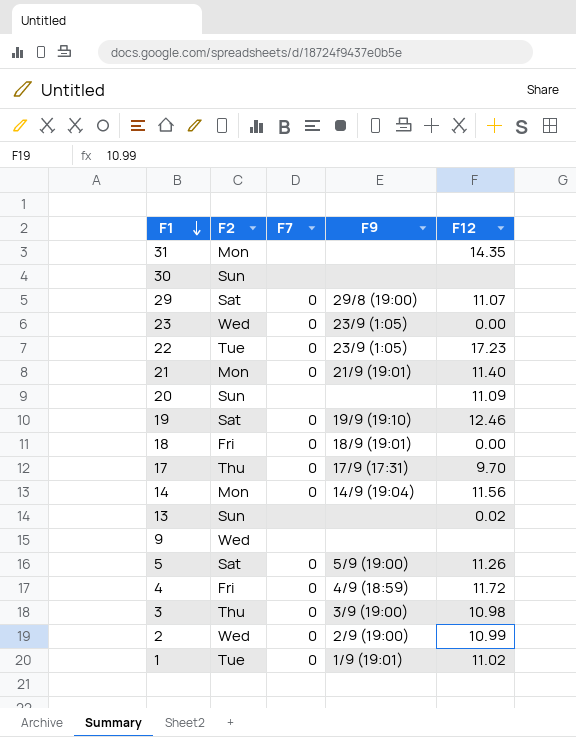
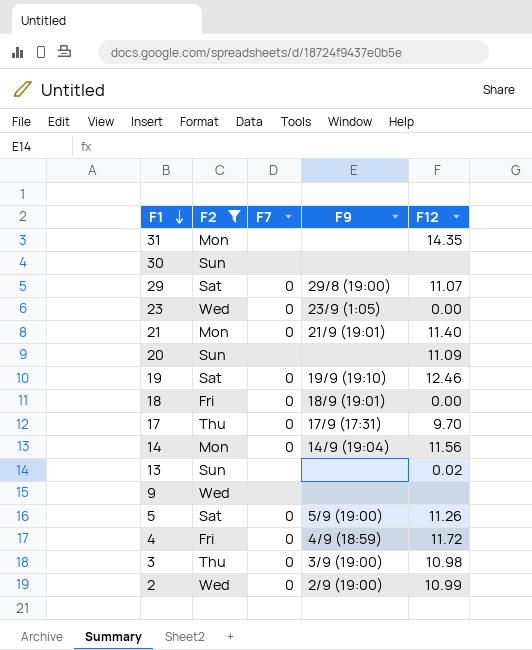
filter: none -> F2 != Tue

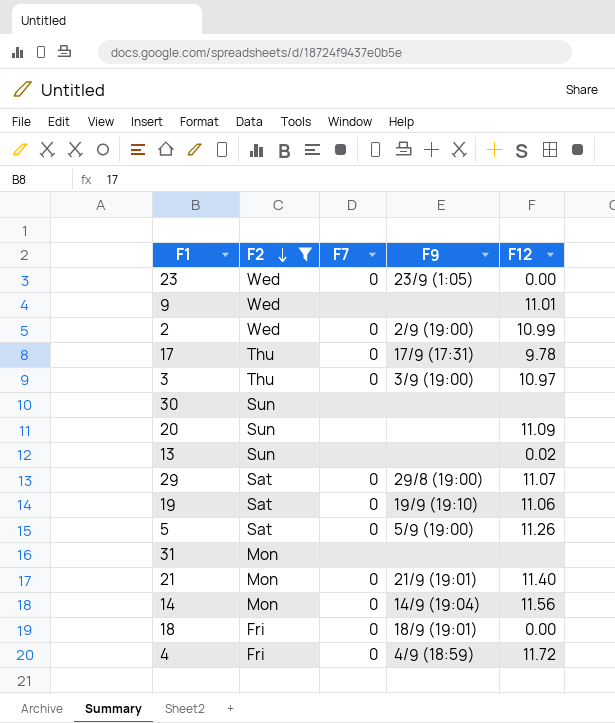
row order: F1 descending -> F2 descending
9 | F12: none -> 11.01
17 | F12: 9.70 -> 9.78
3 | F12: 10.98 -> 10.97
19 | F12: 12.46 -> 11.06
31 | F12: 14.35 -> none

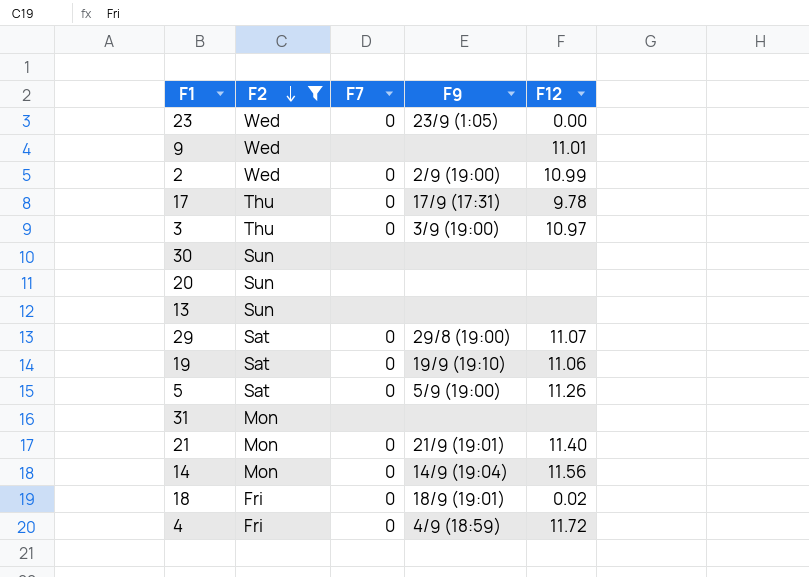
20 | F12: 11.09 -> none
13 | F12: 0.02 -> none
18 | F12: 0.00 -> 0.02

